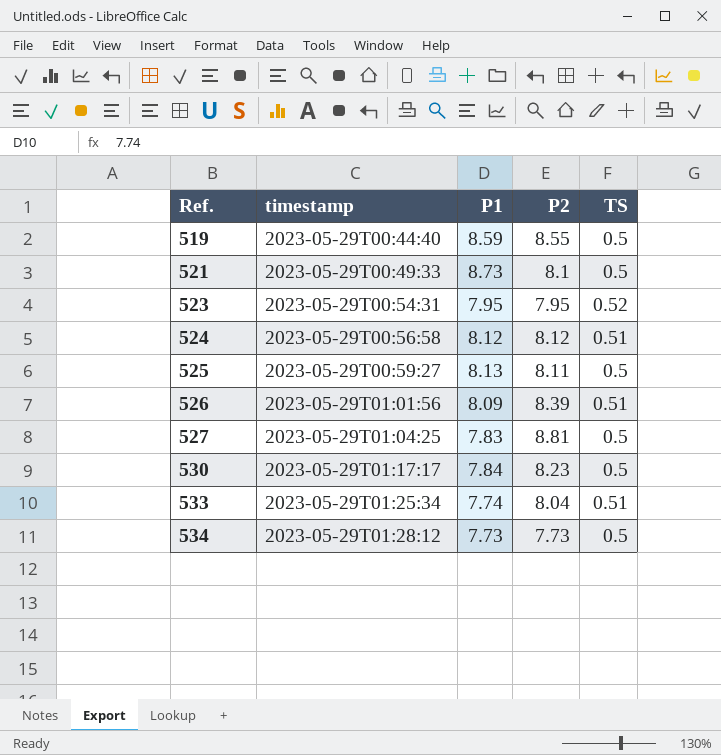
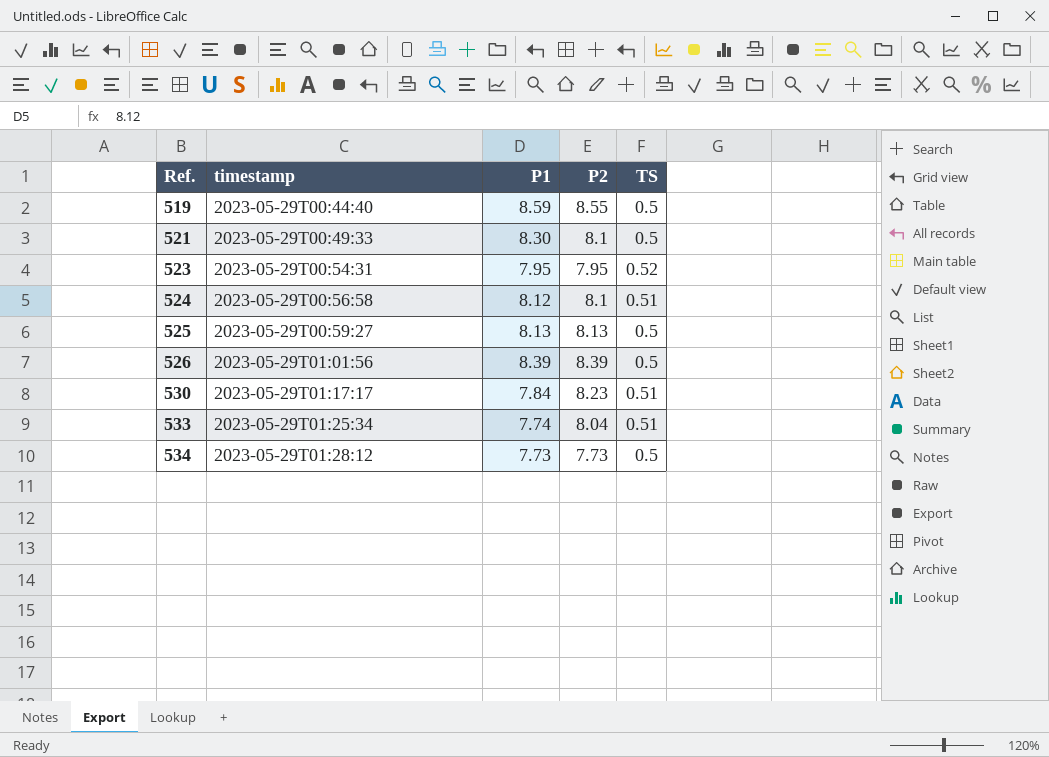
row 527: 2023-05-29T01:04:25 | 7.83 | 8.81 | 0.5 -> none
521 | P1: 8.73 -> 8.30
524 | P2: 8.12 -> 8.1
525 | P2: 8.11 -> 8.13
526 | P1: 8.09 -> 8.39
526 | TS: 0.51 -> 0.5
530 | TS: 0.5 -> 0.51

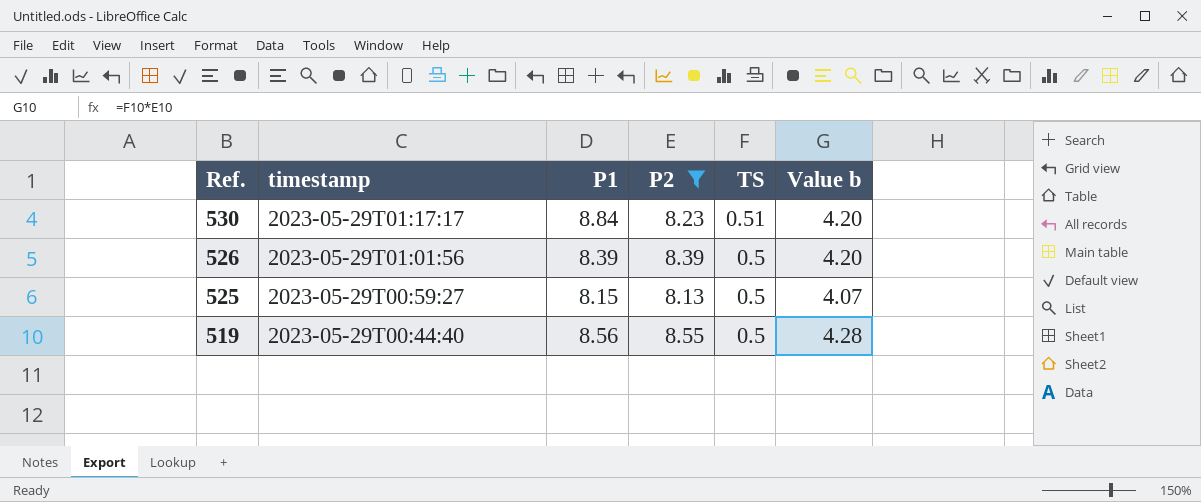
filter: none -> P2 >= 8.13
row order: Ref. ascending -> Ref. descending
column Value b | formula: none -> [P2] * [TS]
530 | P1: 7.84 -> 8.84
525 | P1: 8.13 -> 8.15
519 | P1: 8.59 -> 8.56

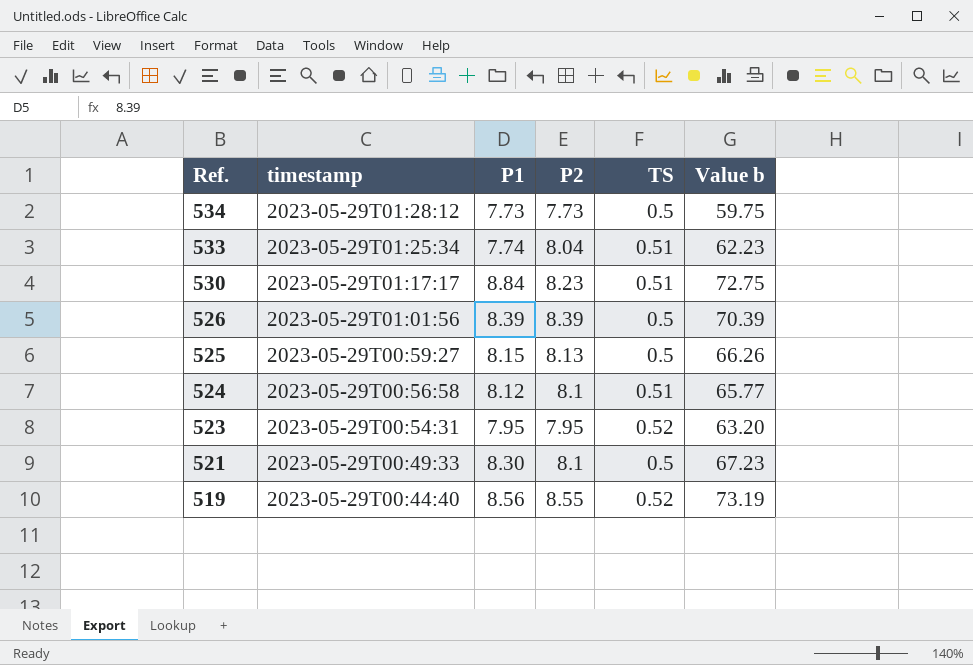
filter: P2 >= 8.13 -> none
column Value b | formula: [P2] * [TS] -> [P1] * [P2]
519 | TS: 0.5 -> 0.52

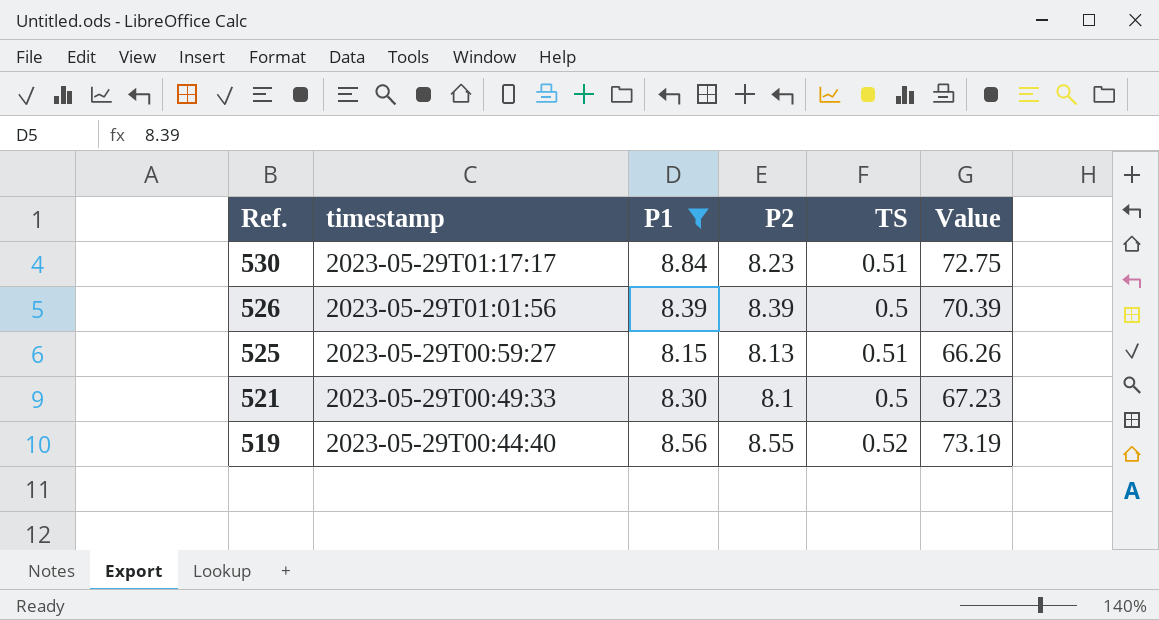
filter: none -> P1 >= 8.15
column name: Value b -> Value
525 | TS: 0.5 -> 0.51

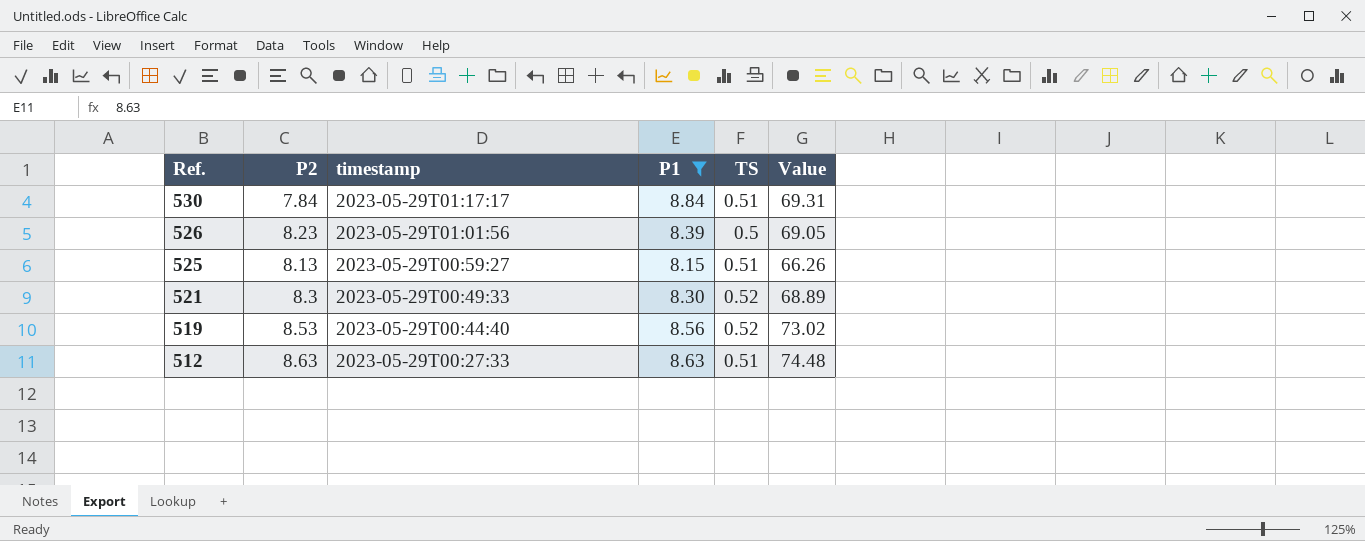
column P2 | position: 4 -> 2
530 | P2: 8.23 -> 7.84
530 | Value: 72.75 -> 69.31
526 | P2: 8.39 -> 8.23
526 | Value: 70.39 -> 69.05
521 | P2: 8.1 -> 8.3
521 | TS: 0.5 -> 0.52
521 | Value: 67.23 -> 68.89
519 | P2: 8.55 -> 8.53
519 | Value: 73.19 -> 73.02
row 512: none -> 8.63 | 2023-05-29T00:27:33 | 8.63 | 0.51 | 74.48

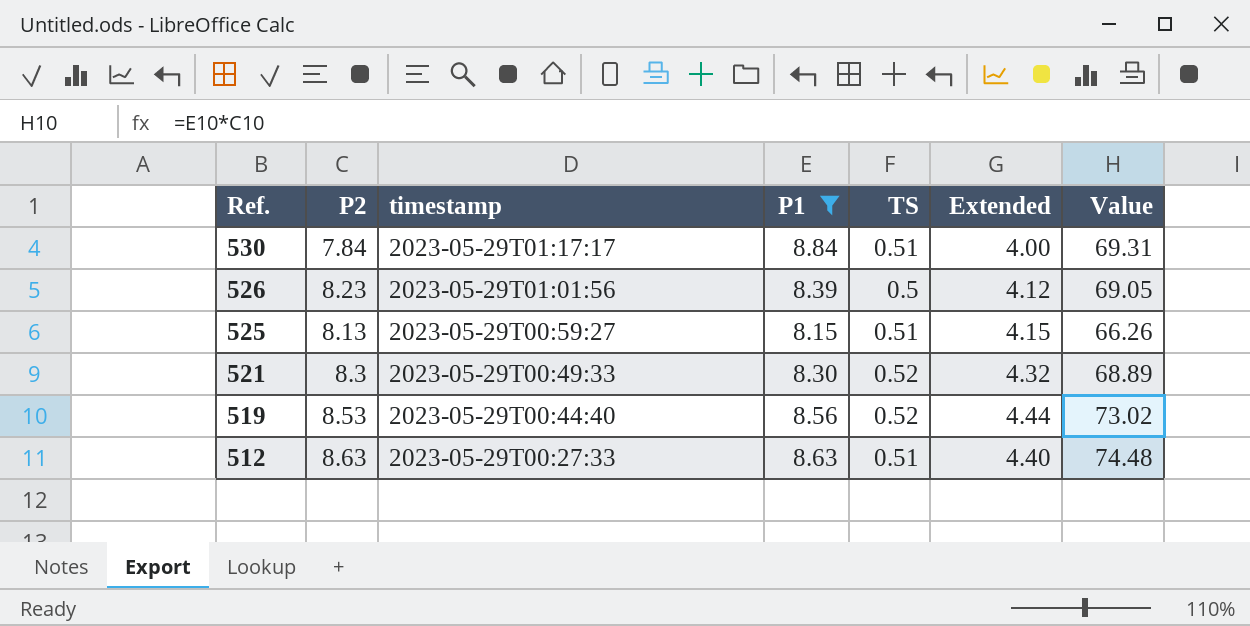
column Extended | formula: none -> [P2] * [TS]

